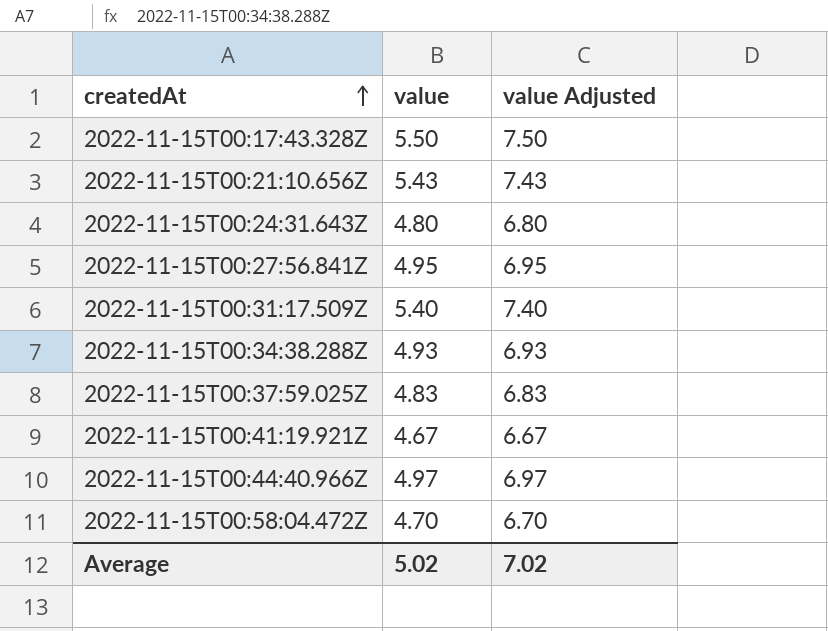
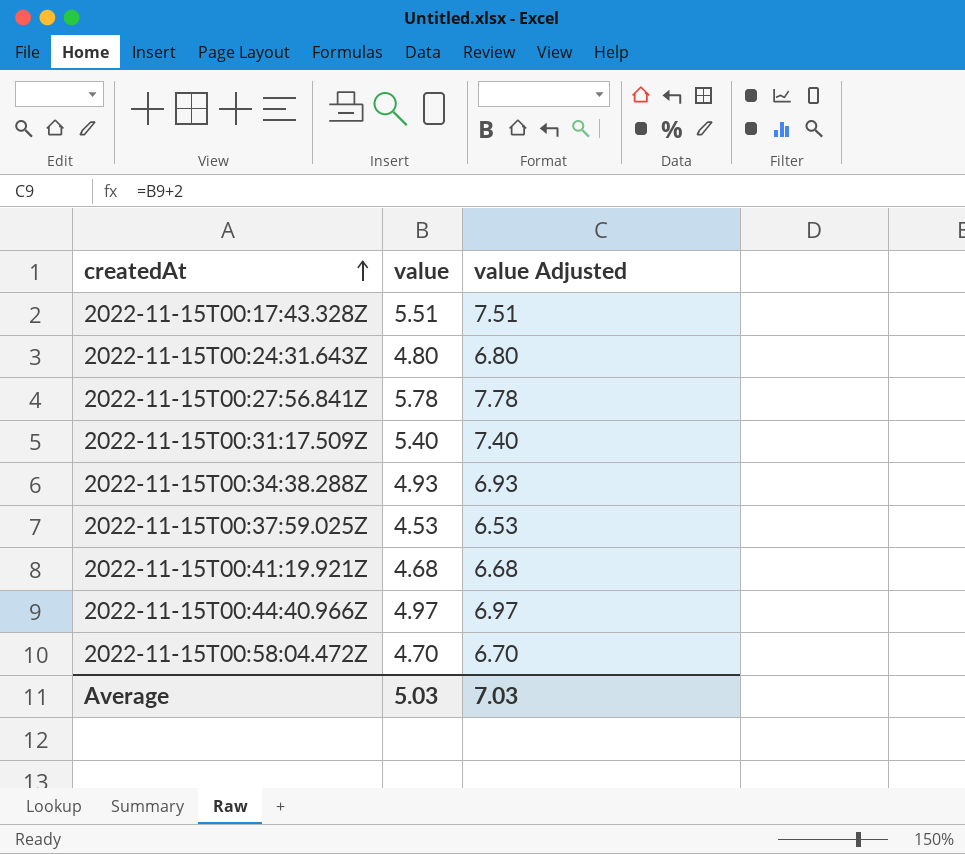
row 2022-11-15T00:21:10.656Z: 5.43 | 7.43 -> none
2022-11-15T00:17:43.328Z | value: 5.50 -> 5.51
2022-11-15T00:17:43.328Z | value Adjusted: 7.50 -> 7.51
2022-11-15T00:27:56.841Z | value: 4.95 -> 5.78
2022-11-15T00:27:56.841Z | value Adjusted: 6.95 -> 7.78
2022-11-15T00:37:59.025Z | value: 4.83 -> 4.53
2022-11-15T00:37:59.025Z | value Adjusted: 6.83 -> 6.53
2022-11-15T00:41:19.921Z | value: 4.67 -> 4.68
2022-11-15T00:41:19.921Z | value Adjusted: 6.67 -> 6.68
Average | value: 5.02 -> 5.03
Average | value Adjusted: 7.02 -> 7.03

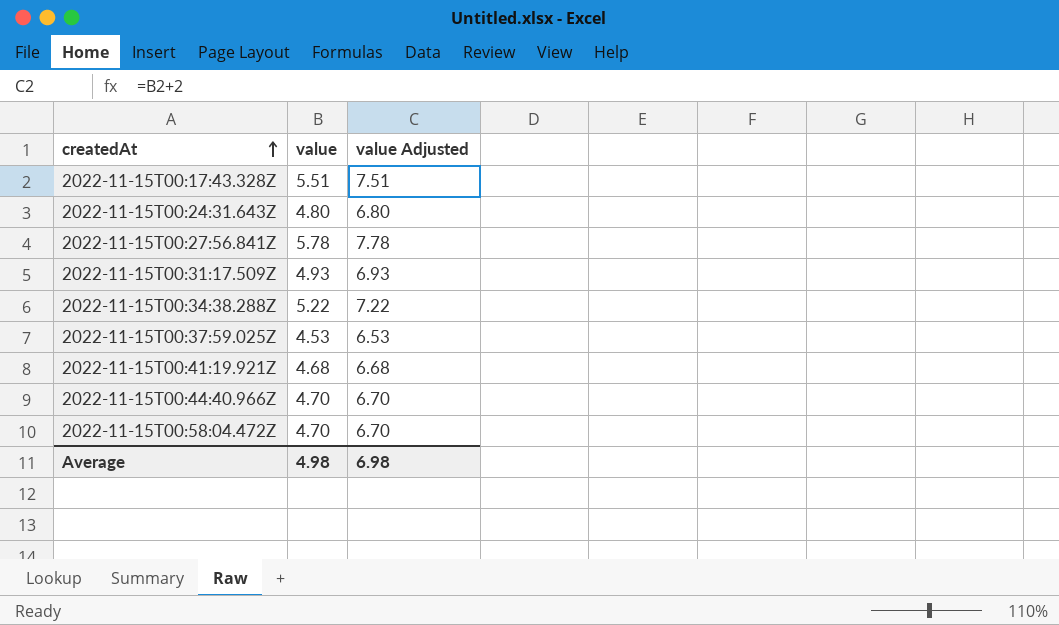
2022-11-15T00:31:17.509Z | value: 5.40 -> 4.93
2022-11-15T00:31:17.509Z | value Adjusted: 7.40 -> 6.93
2022-11-15T00:34:38.288Z | value: 4.93 -> 5.22
2022-11-15T00:34:38.288Z | value Adjusted: 6.93 -> 7.22
2022-11-15T00:44:40.966Z | value: 4.97 -> 4.70
2022-11-15T00:44:40.966Z | value Adjusted: 6.97 -> 6.70
Average | value: 5.03 -> 4.98
Average | value Adjusted: 7.03 -> 6.98

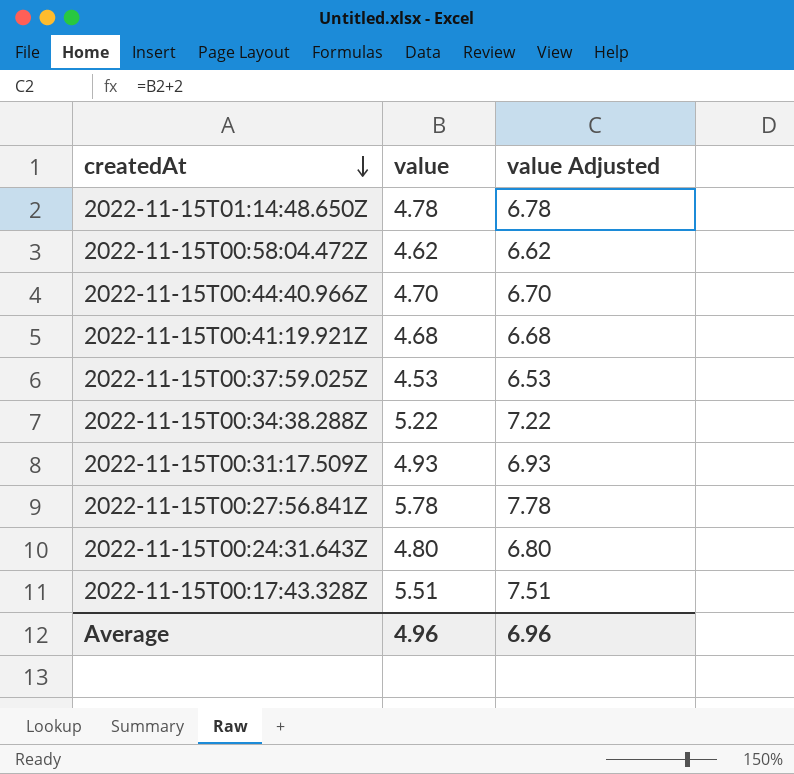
row order: createdAt ascending -> createdAt descending
row 2022-11-15T01:14:48.650Z: none -> 4.78 | 6.78
2022-11-15T00:58:04.472Z | value: 4.70 -> 4.62
2022-11-15T00:58:04.472Z | value Adjusted: 6.70 -> 6.62
Average | value: 4.98 -> 4.96
Average | value Adjusted: 6.98 -> 6.96

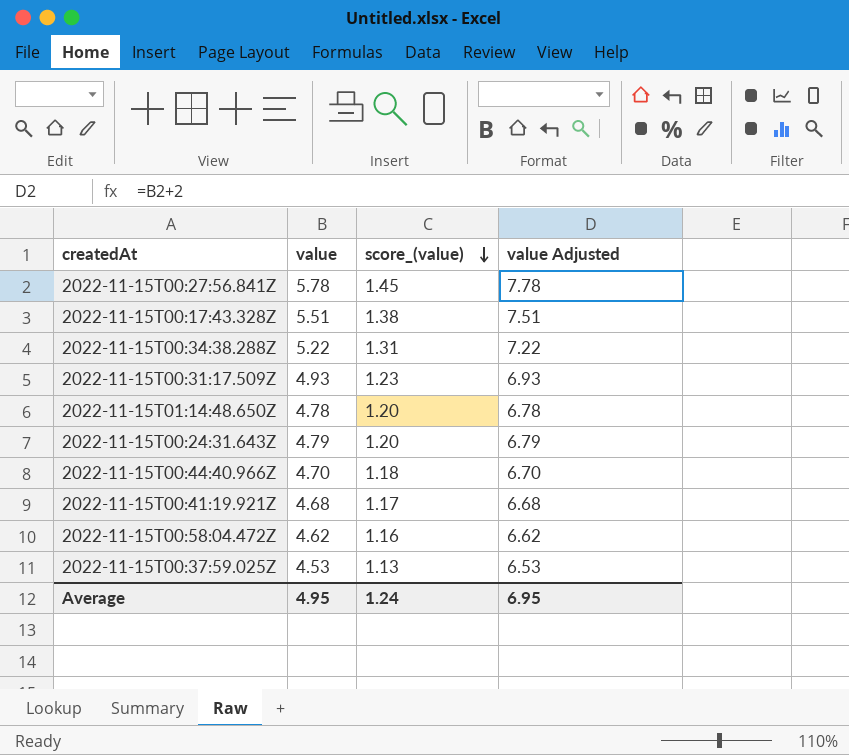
row order: createdAt descending -> score_(value) descending
column score_(value) | formula: none -> [value] * 0.25
2022-11-15T00:24:31.643Z | value: 4.80 -> 4.79
2022-11-15T00:24:31.643Z | value Adjusted: 6.80 -> 6.79
Average | value: 4.96 -> 4.95
Average | value Adjusted: 6.96 -> 6.95

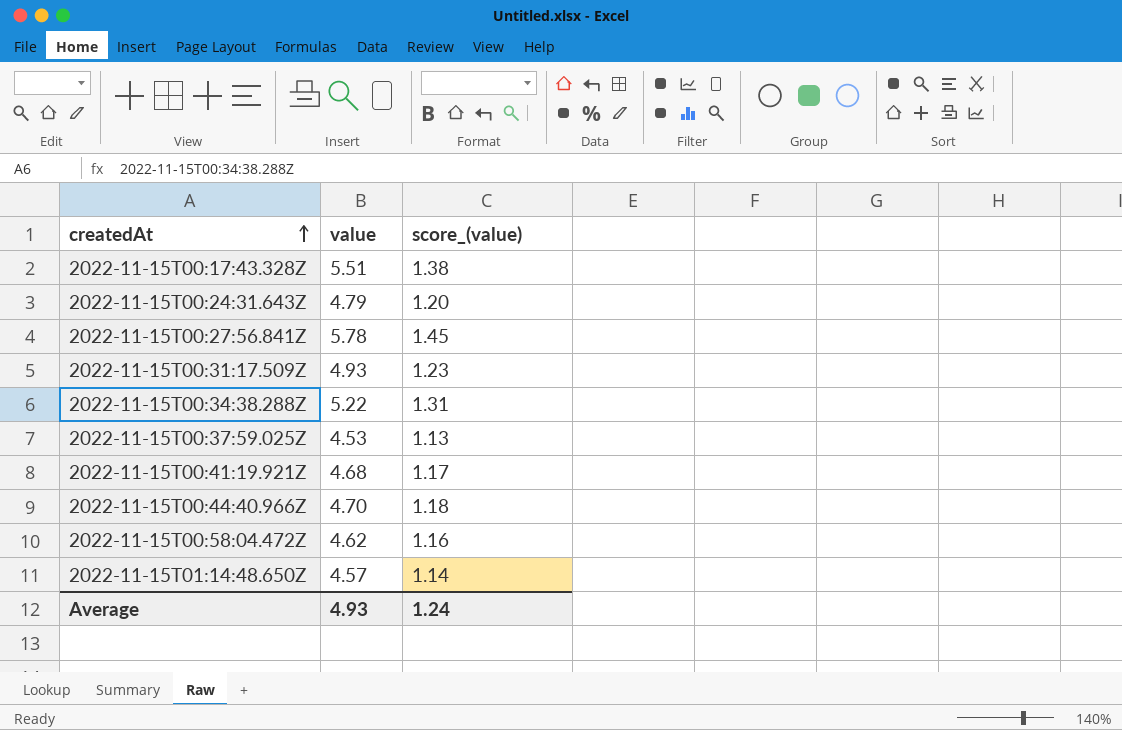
row order: score_(value) descending -> createdAt ascending
column value Adjusted | formula: [value] + 2 -> none
2022-11-15T01:14:48.650Z | value: 4.78 -> 4.57
2022-11-15T01:14:48.650Z | score_(value): 1.20 -> 1.14
Average | value: 4.95 -> 4.93

